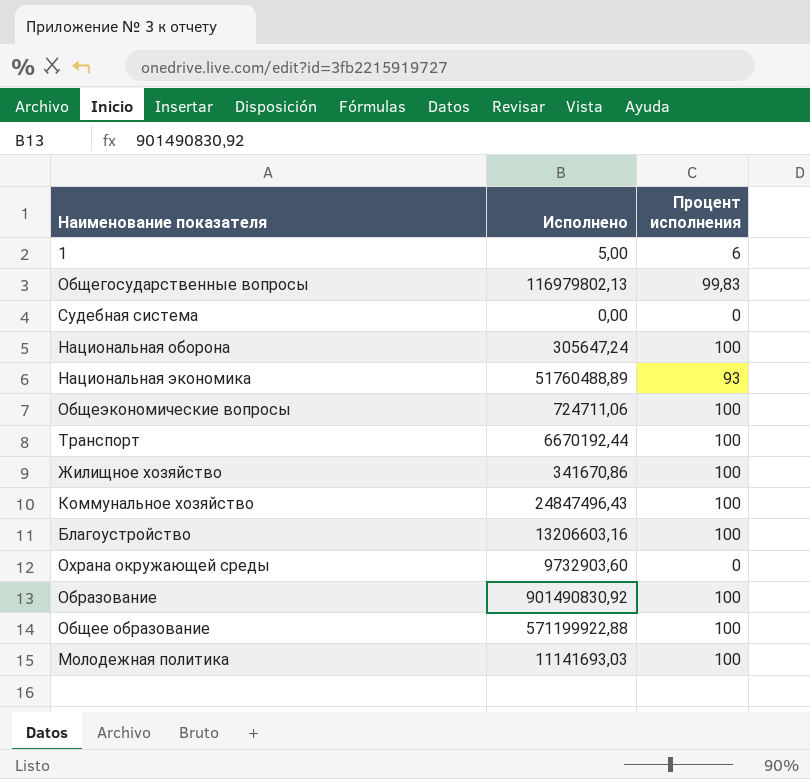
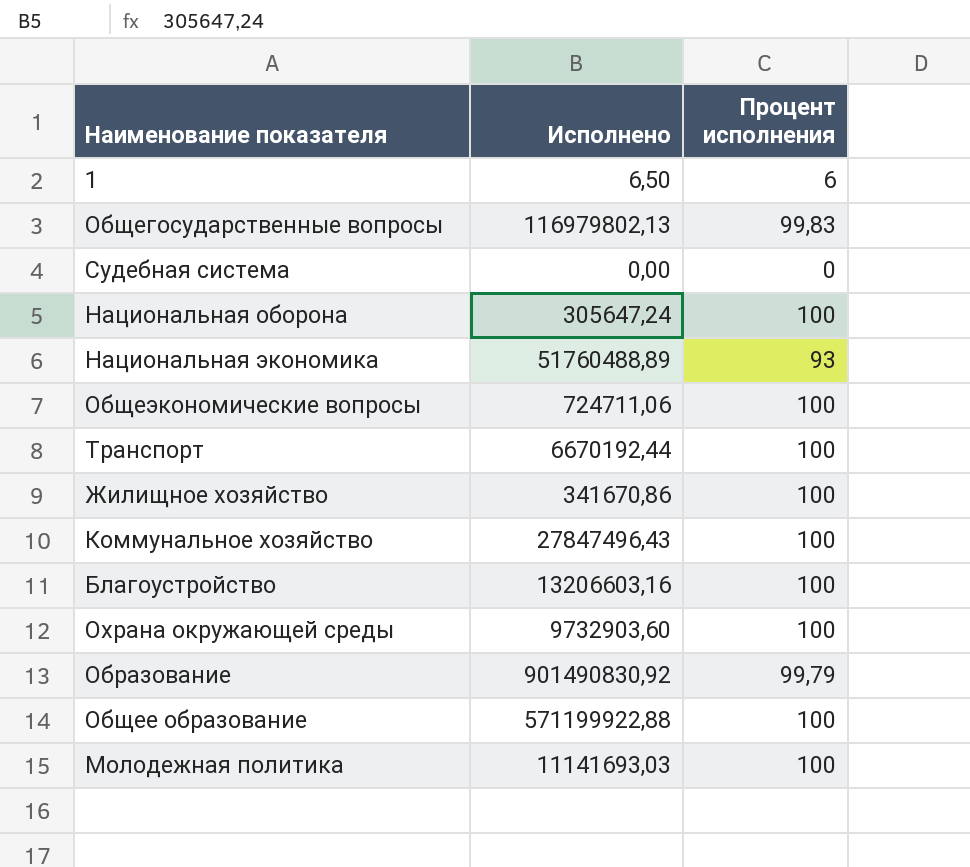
1 | Исполнено: 5,00 -> 6,50
Коммунальное хозяйство | Исполнено: 24847496,43 -> 27847496,43
Охрана окружающей среды | Процент исполнения: 0 -> 100
Образование | Процент исполнения: 100 -> 99,79

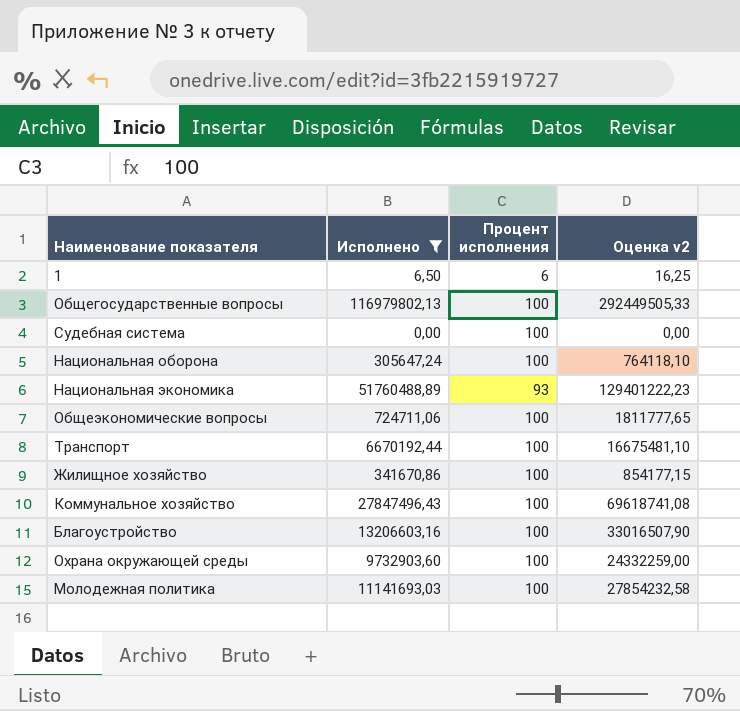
filter: none -> Исполнено <= 116979802,13
column Оценка v2 | formula: none -> [Исполнено] * 2,5
Общегосударственные вопросы | Процент исполнения: 99,83 -> 100
Судебная система | Процент исполнения: 0 -> 100

